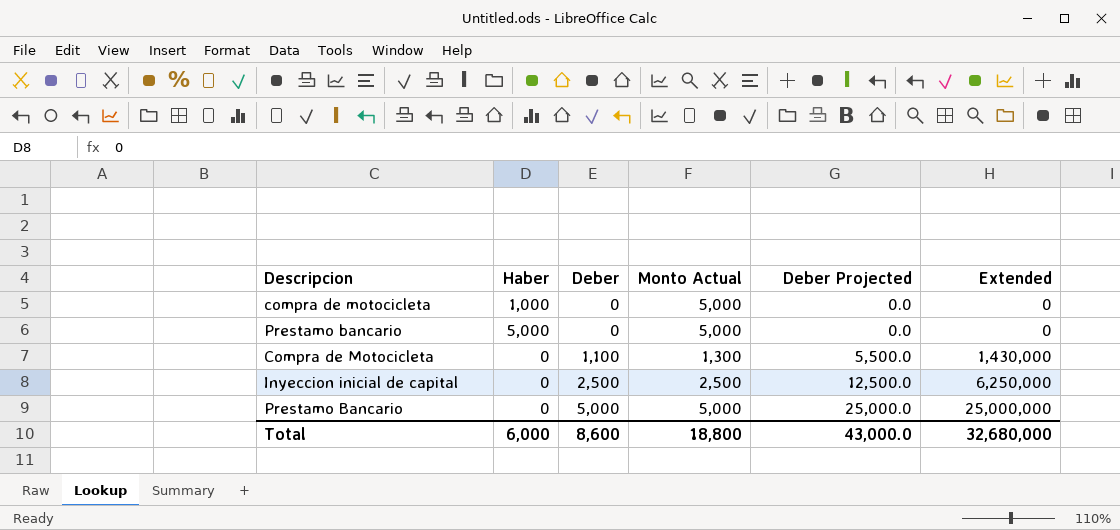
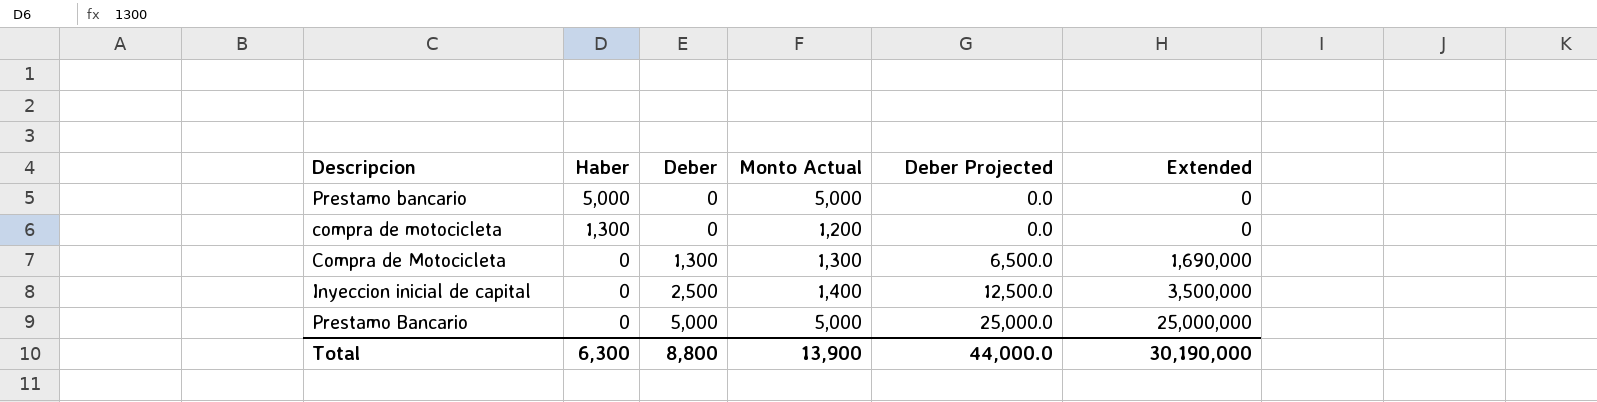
row order: Deber ascending -> Haber descending
compra de motocicleta | Haber: 1,000 -> 1,300
compra de motocicleta | Monto Actual: 5,000 -> 1,200
Compra de Motocicleta | Deber: 1,100 -> 1,300
Compra de Motocicleta | Deber Projected: 5,500.0 -> 6,500.0
Compra de Motocicleta | Extended: 1,430,000 -> 1,690,000
Inyeccion inicial de capital | Monto Actual: 2,500 -> 1,400
Inyeccion inicial de capital | Extended: 6,250,000 -> 3,500,000
Total | Haber: 6,000 -> 6,300
Total | Deber: 8,600 -> 8,800
Total | Monto Actual: 18,800 -> 13,900
Total | Deber Projected: 43,000.0 -> 44,000.0
Total | Extended: 32,680,000 -> 30,190,000

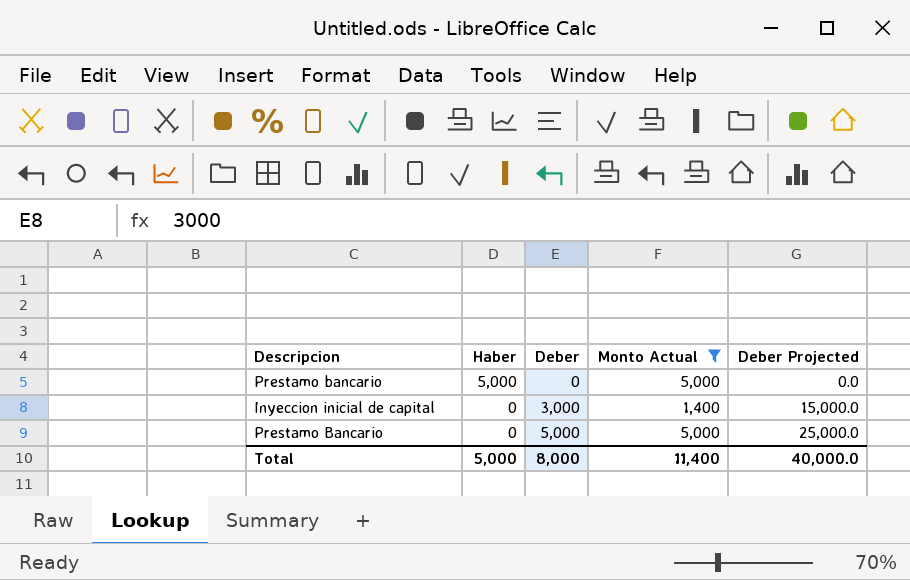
filter: none -> Monto Actual >= 1,400
column Extended | formula: [Deber] * [Monto Actual] -> none
Inyeccion inicial de capital | Deber: 2,500 -> 3,000
Inyeccion inicial de capital | Deber Projected: 12,500.0 -> 15,000.0
Total | Haber: 6,300 -> 5,000
Total | Deber: 8,800 -> 8,000
Total | Monto Actual: 13,900 -> 11,400
Total | Deber Projected: 44,000.0 -> 40,000.0

